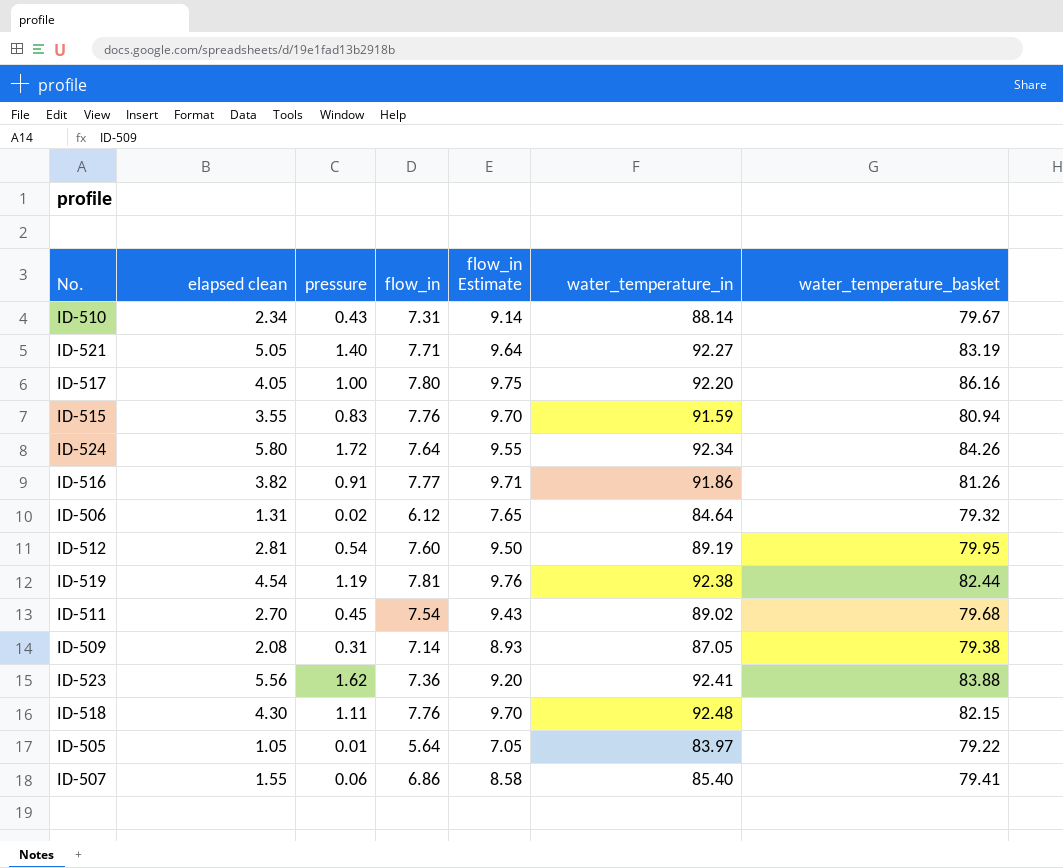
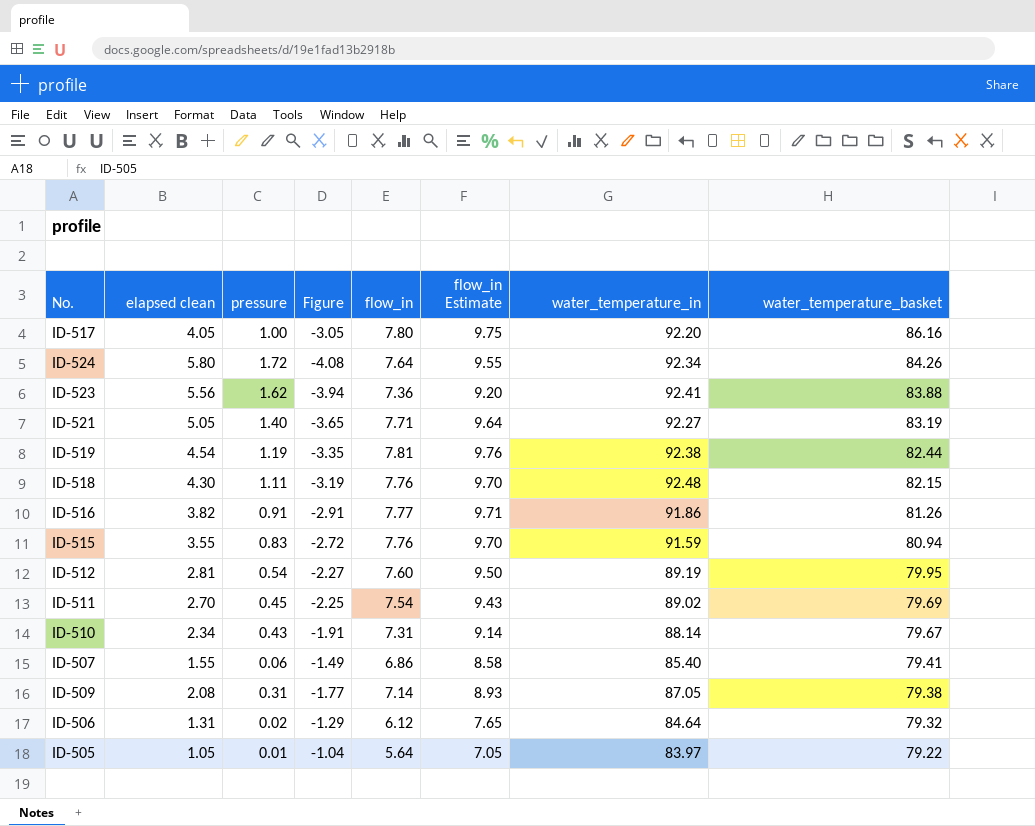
row order: none -> water_temperature_basket descending
column Figure | formula: none -> [pressure] - [elapsed clean]
ID-511 | water_temperature_basket: 79.68 -> 79.69

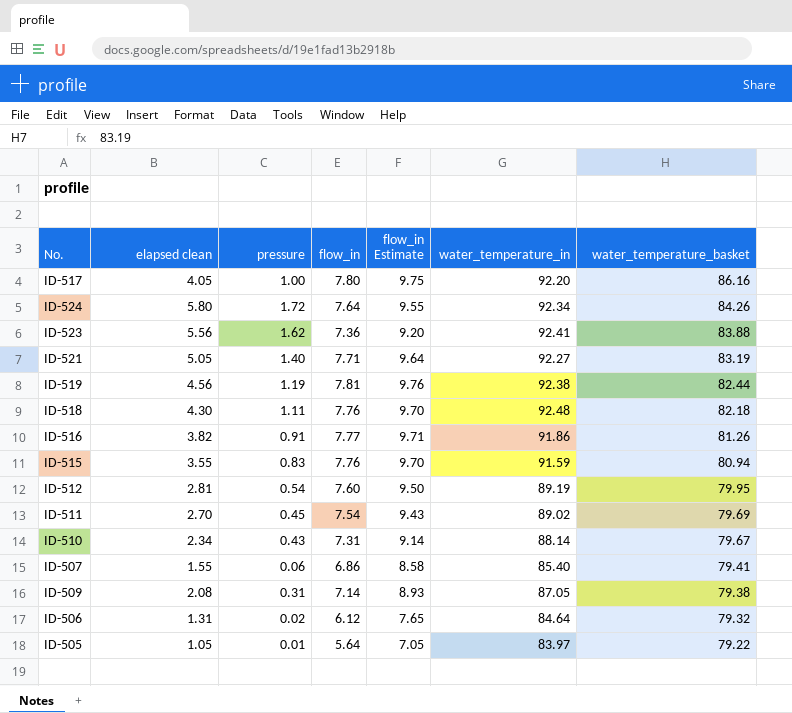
column Figure | formula: [pressure] - [elapsed clean] -> none
ID-519 | elapsed clean: 4.54 -> 4.56
ID-518 | water_temperature_basket: 82.15 -> 82.18

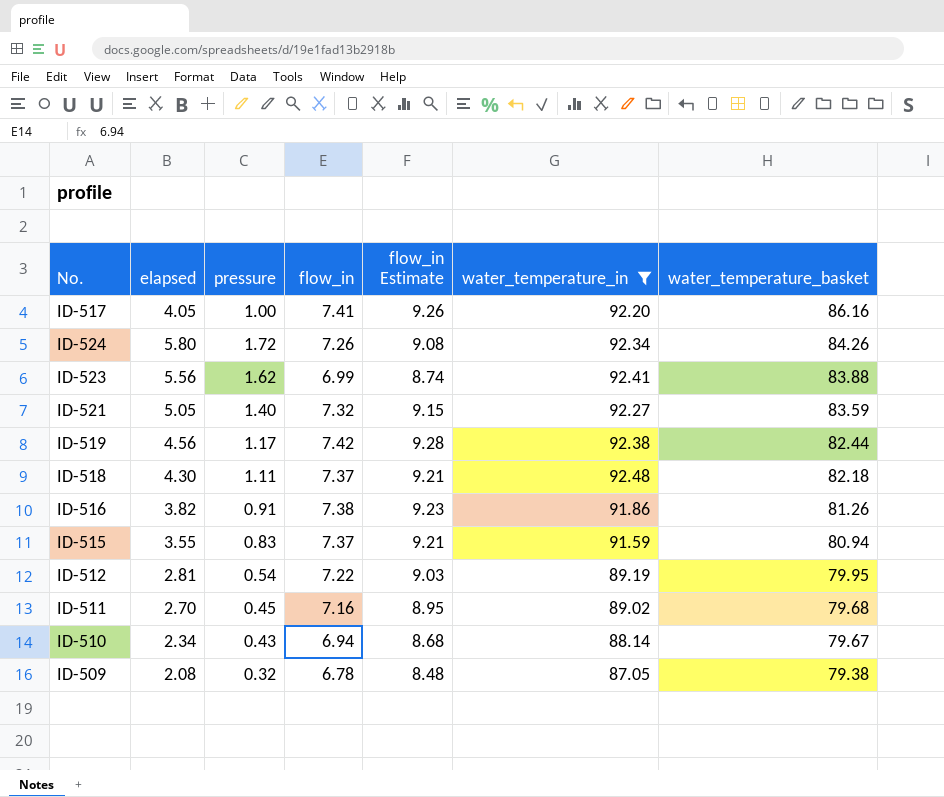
filter: none -> water_temperature_in >= 87.05
column name: elapsed clean -> elapsed
ID-517 | flow_in: 7.80 -> 7.41
ID-517 | flow_in Estimate: 9.75 -> 9.26
ID-524 | flow_in: 7.64 -> 7.26
ID-524 | flow_in Estimate: 9.55 -> 9.08
ID-523 | flow_in: 7.36 -> 6.99
ID-523 | flow_in Estimate: 9.20 -> 8.74
ID-521 | flow_in: 7.71 -> 7.32
ID-521 | flow_in Estimate: 9.64 -> 9.15
ID-521 | water_temperature_basket: 83.19 -> 83.59
ID-519 | pressure: 1.19 -> 1.17
ID-519 | flow_in: 7.81 -> 7.42
ID-519 | flow_in Estimate: 9.76 -> 9.28
ID-518 | flow_in: 7.76 -> 7.37
ID-518 | flow_in Estimate: 9.70 -> 9.21
ID-516 | flow_in: 7.77 -> 7.38
ID-516 | flow_in Estimate: 9.71 -> 9.23
ID-515 | flow_in: 7.76 -> 7.37
ID-515 | flow_in Estimate: 9.70 -> 9.21
ID-512 | flow_in: 7.60 -> 7.22
ID-512 | flow_in Estimate: 9.50 -> 9.03
ID-511 | flow_in: 7.54 -> 7.16
ID-511 | flow_in Estimate: 9.43 -> 8.95
ID-511 | water_temperature_basket: 79.69 -> 79.68
ID-510 | flow_in: 7.31 -> 6.94
ID-510 | flow_in Estimate: 9.14 -> 8.68
ID-509 | pressure: 0.31 -> 0.32
ID-509 | flow_in: 7.14 -> 6.78
ID-509 | flow_in Estimate: 8.93 -> 8.48

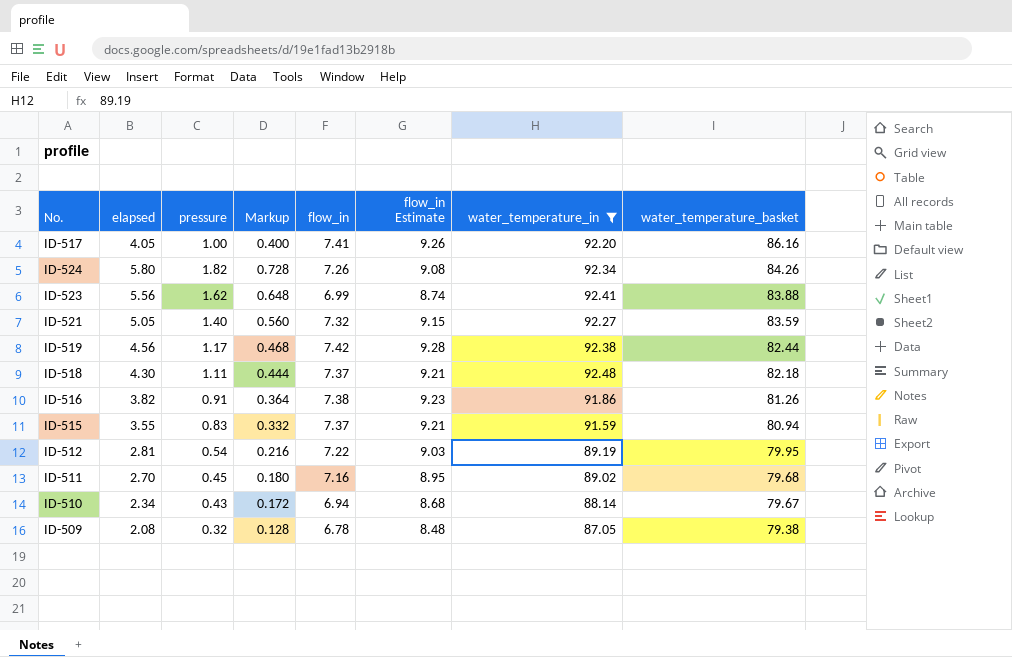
column Markup | formula: none -> [pressure] * 0.4
ID-524 | pressure: 1.72 -> 1.82

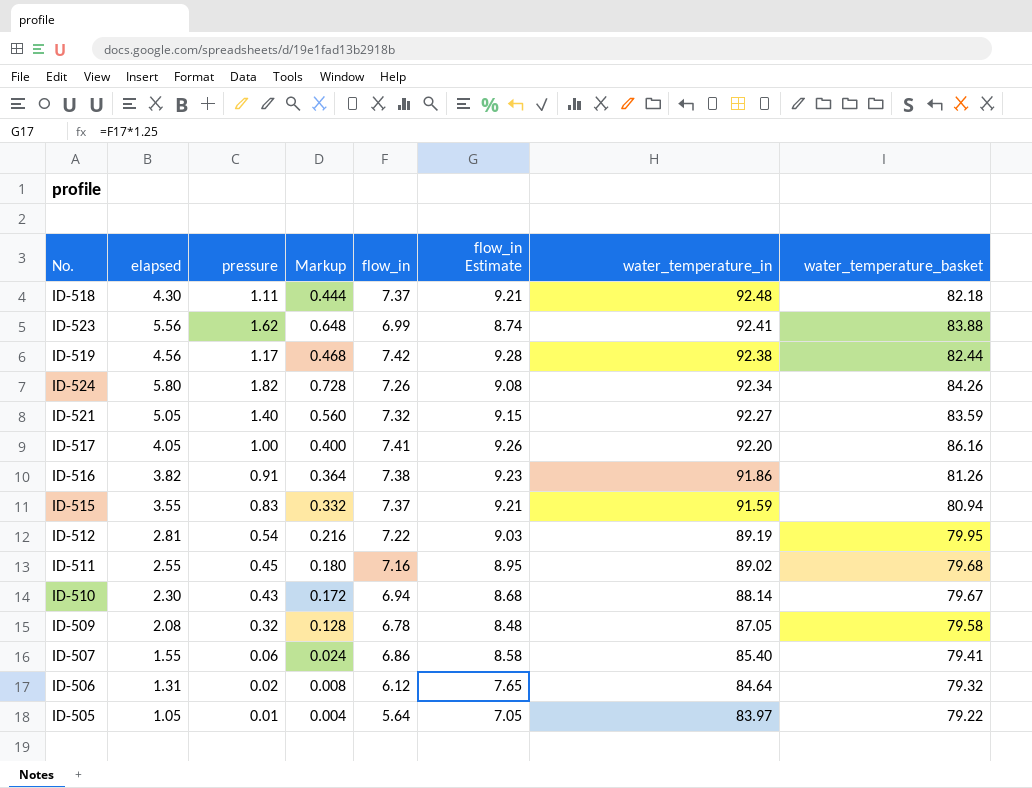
filter: water_temperature_in >= 87.05 -> none
row order: water_temperature_basket descending -> water_temperature_in descending
ID-511 | elapsed: 2.70 -> 2.55
ID-510 | elapsed: 2.34 -> 2.30
ID-509 | water_temperature_basket: 79.38 -> 79.58

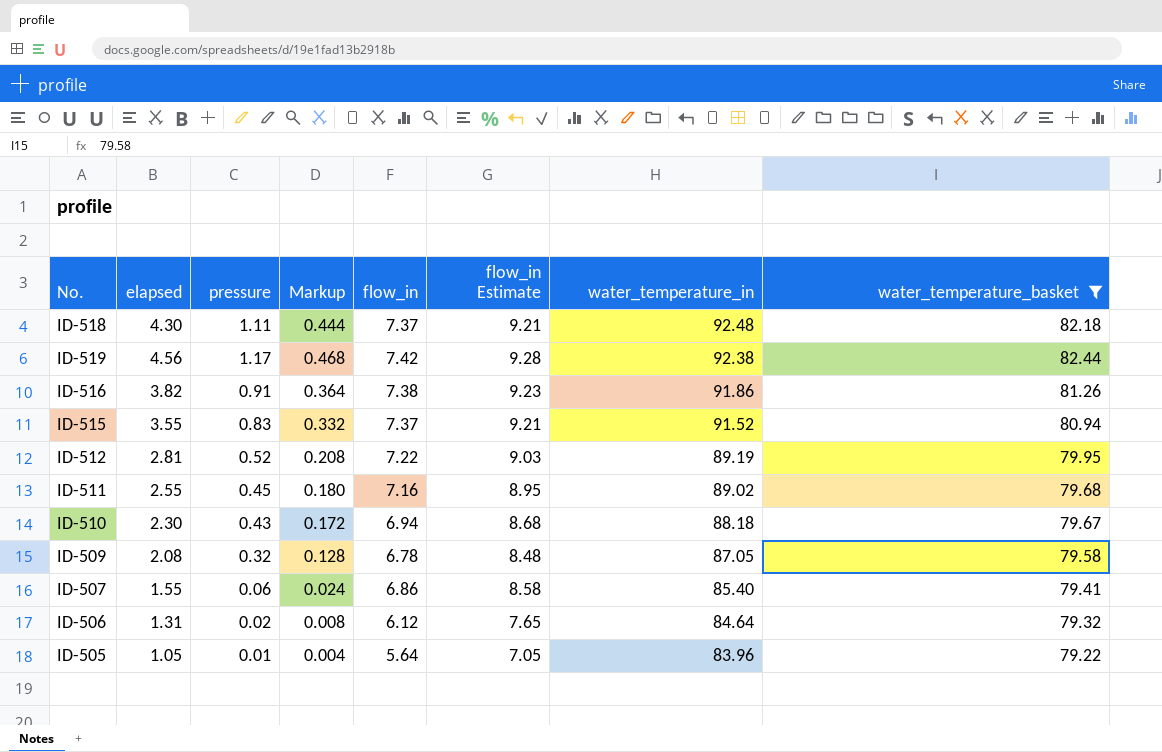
filter: none -> water_temperature_basket <= 82.44
ID-515 | water_temperature_in: 91.59 -> 91.52
ID-512 | pressure: 0.54 -> 0.52
ID-512 | Markup: 0.216 -> 0.208
ID-510 | water_temperature_in: 88.14 -> 88.18
ID-505 | water_temperature_in: 83.97 -> 83.96

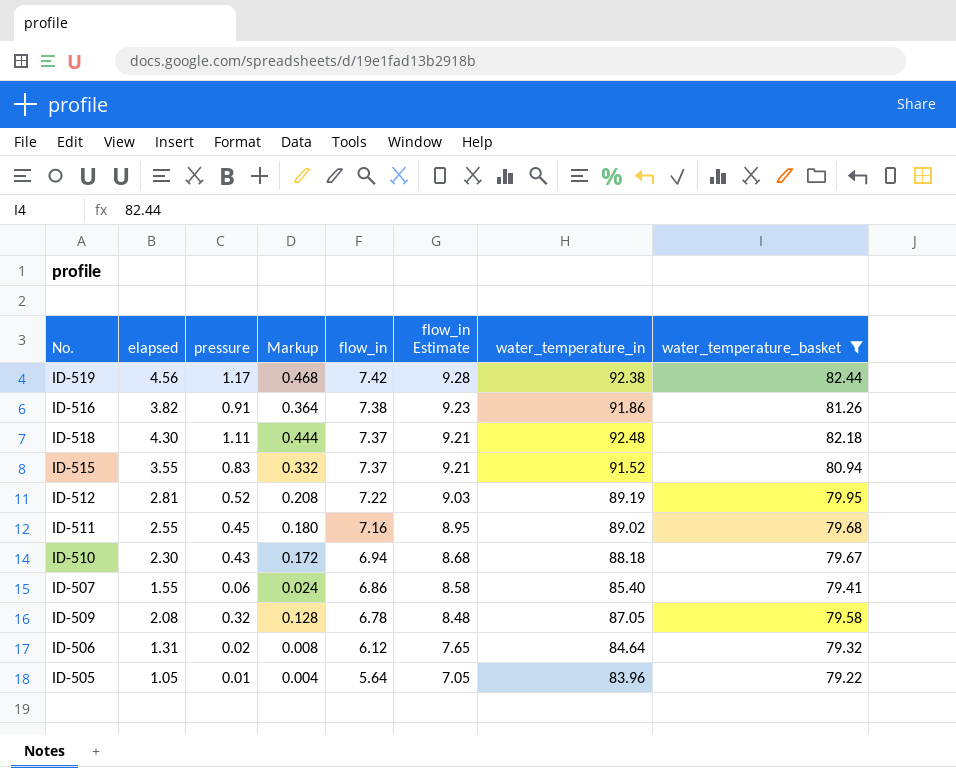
row order: water_temperature_in descending -> flow_in descending

